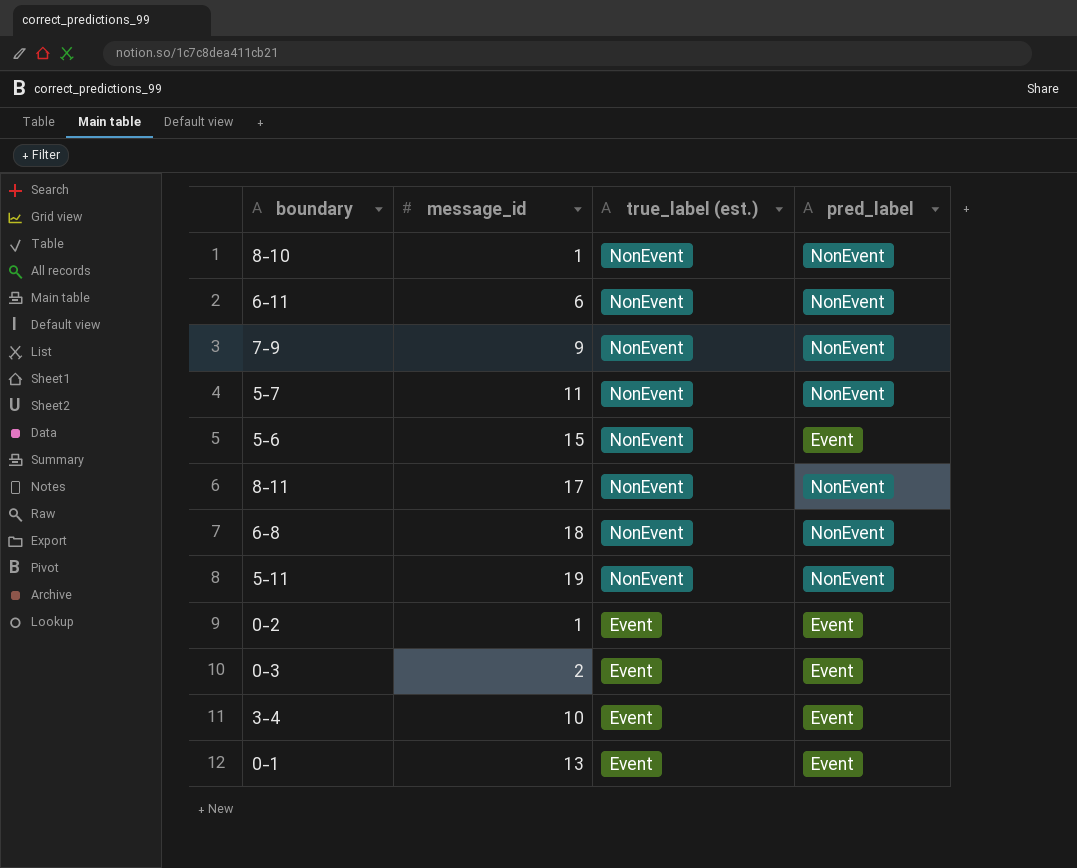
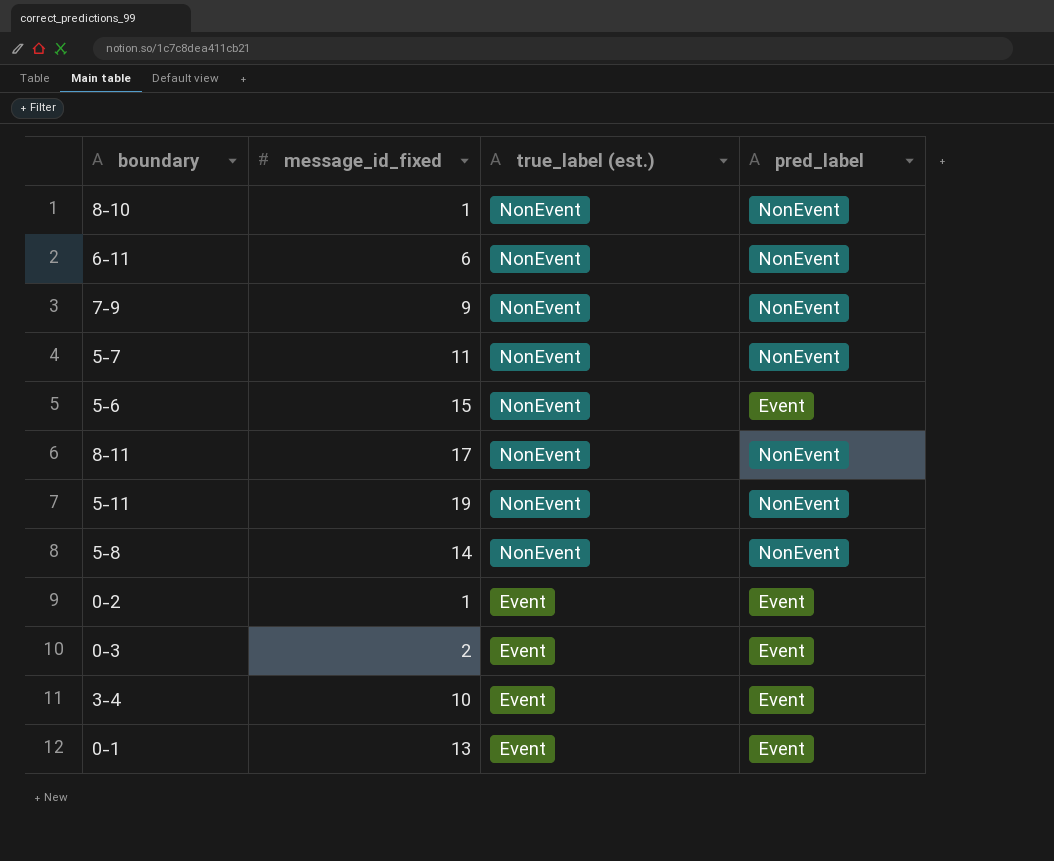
column name: message_id -> message_id_fixed
row 6-8: 18 | NonEvent | NonEvent -> none
row 5-8: none -> 14 | NonEvent | NonEvent

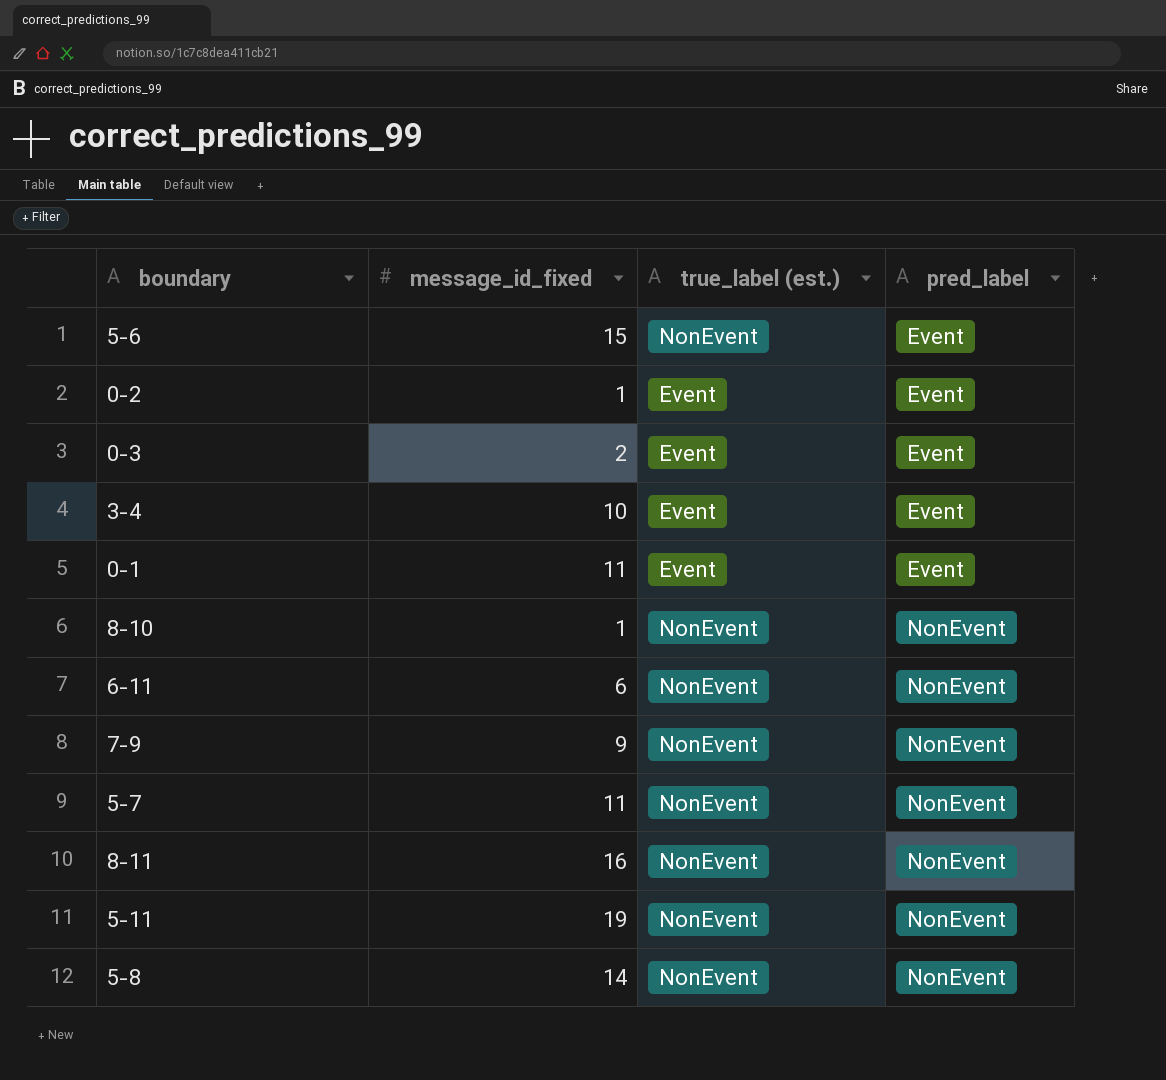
row order: true_label (est.) descending -> pred_label ascending
0-1 | message_id_fixed: 13 -> 11
8-11 | message_id_fixed: 17 -> 16

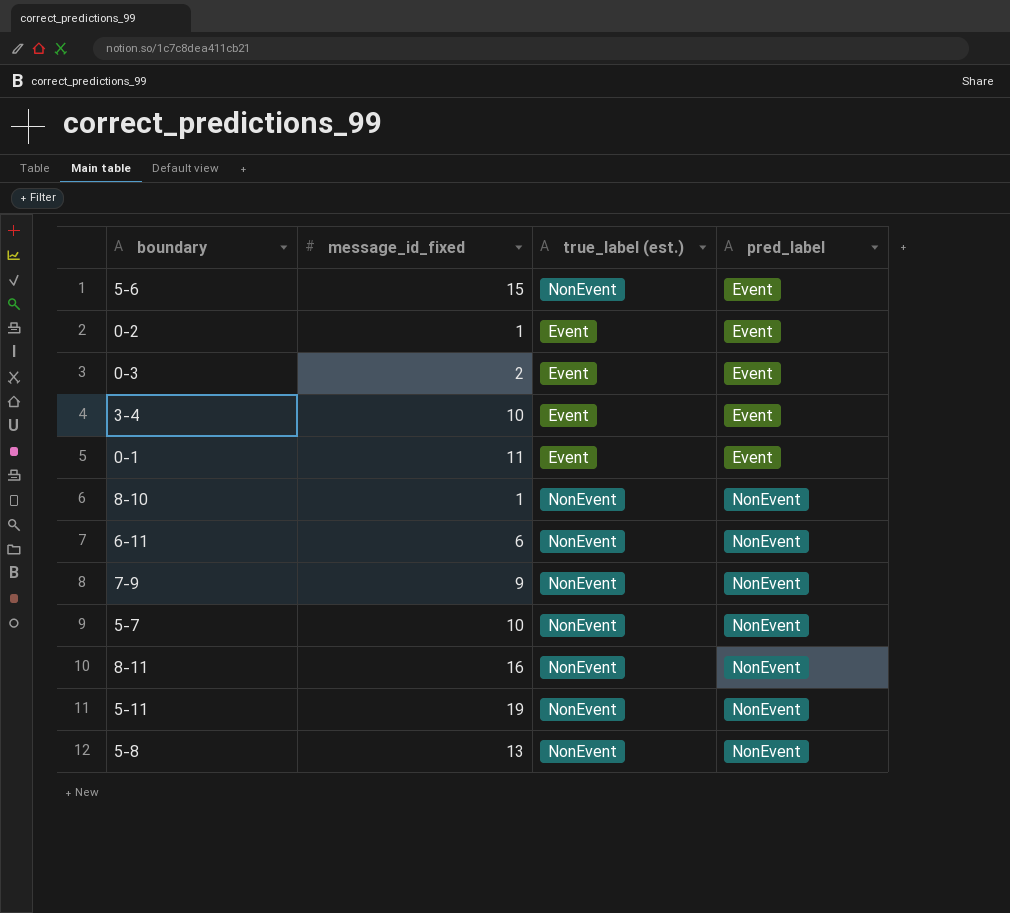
5-7 | message_id_fixed: 11 -> 10
5-8 | message_id_fixed: 14 -> 13

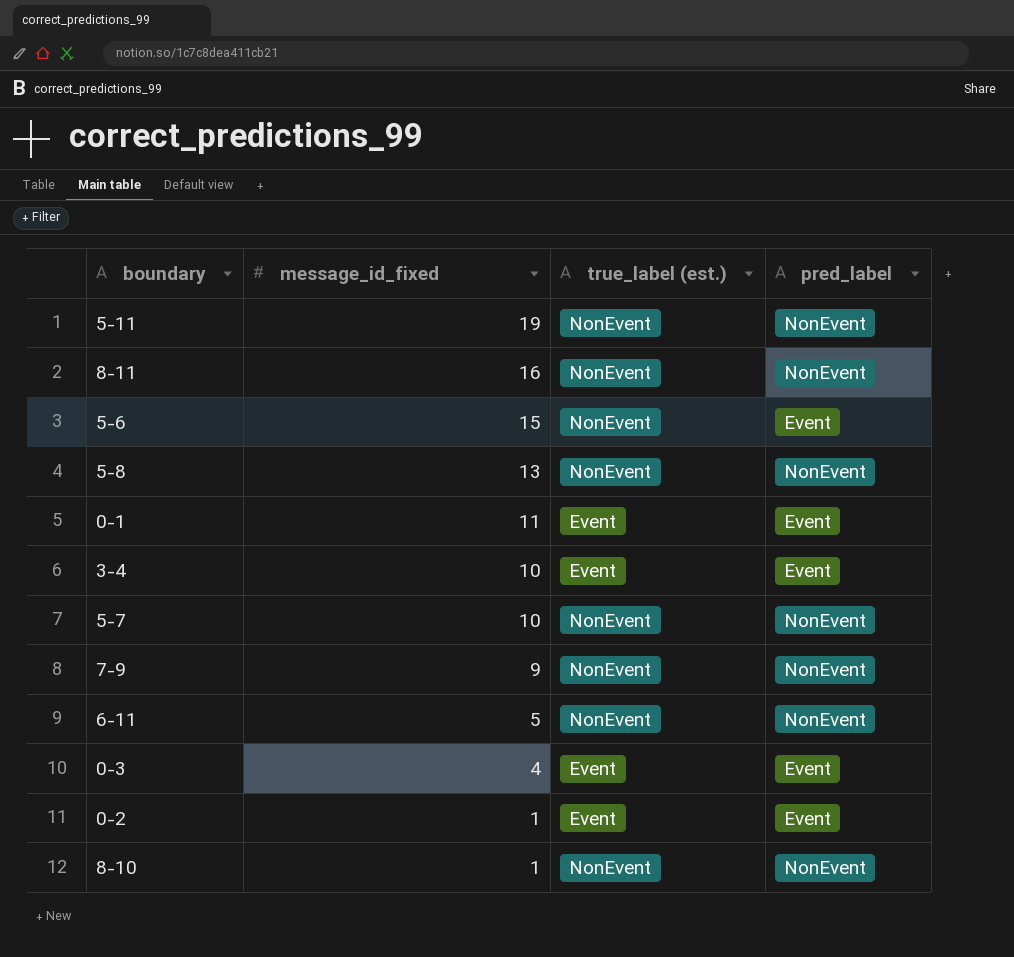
row order: pred_label ascending -> message_id_fixed descending
6-11 | message_id_fixed: 6 -> 5
0-3 | message_id_fixed: 2 -> 4

